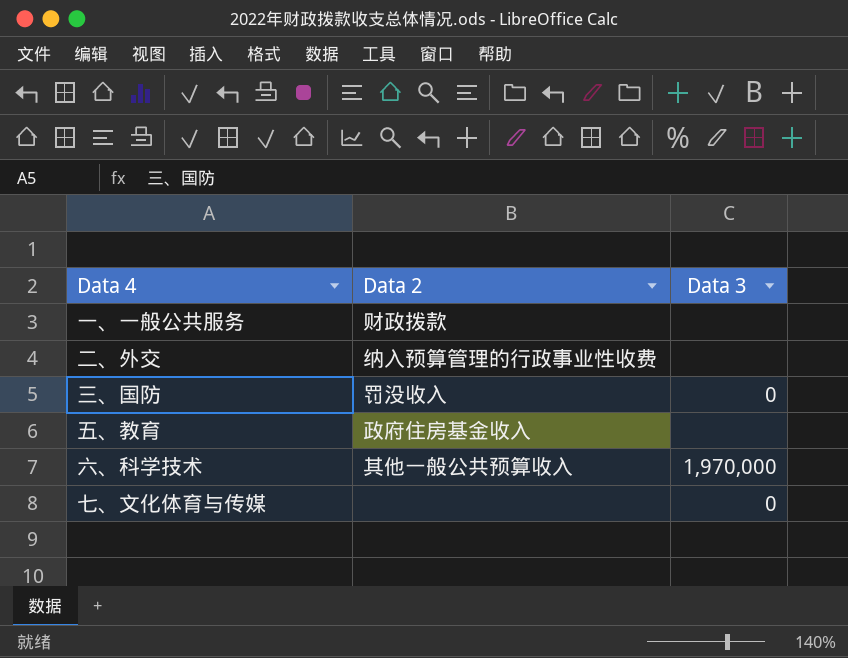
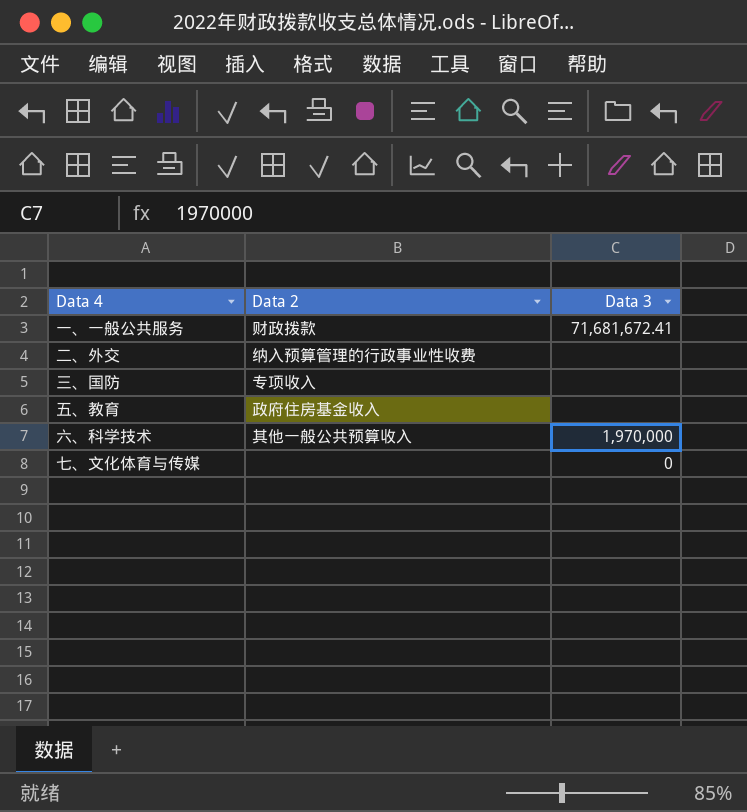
一、一般公共服务 | Data 3: none -> 71,681,672.41
三、国防 | Data 2: 罚没收入 -> 专项收入
三、国防 | Data 3: 0 -> none

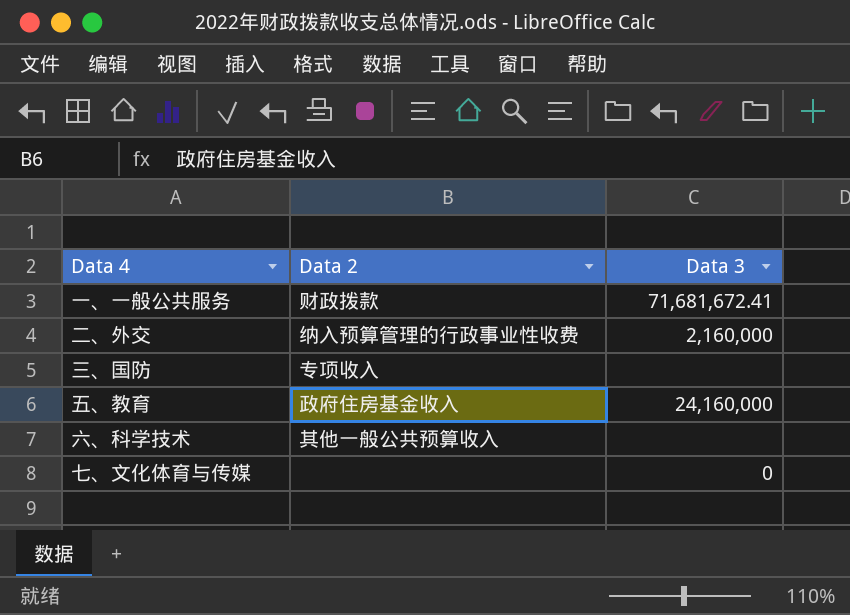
二、外交 | Data 3: none -> 2,160,000
五、教育 | Data 3: none -> 24,160,000
六、科学技术 | Data 3: 1,970,000 -> none

